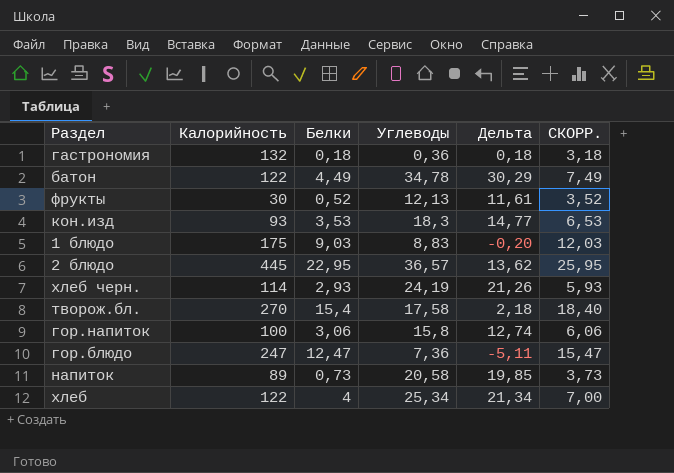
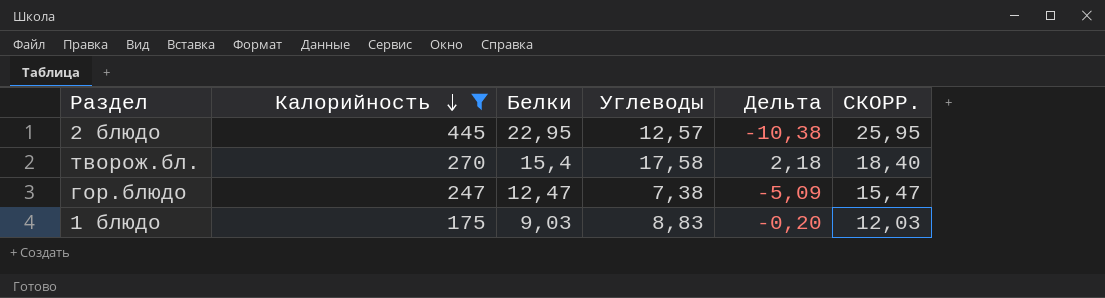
filter: none -> Калорийность >= 175
row order: none -> Калорийность descending
2 блюдо | Углеводы: 36,57 -> 12,57
2 блюдо | Дельта: 13,62 -> -10,38
гор.блюдо | Углеводы: 7,36 -> 7,38
гор.блюдо | Дельта: -5,11 -> -5,09

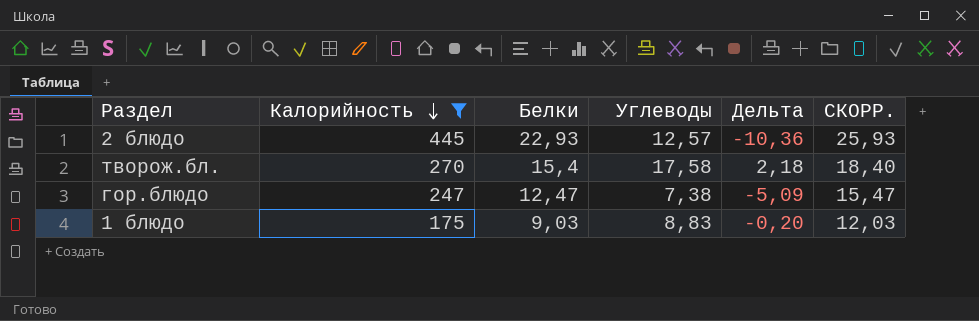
2 блюдо | Белки: 22,95 -> 22,93
2 блюдо | Дельта: -10,38 -> -10,36
2 блюдо | СКОРР.: 25,95 -> 25,93

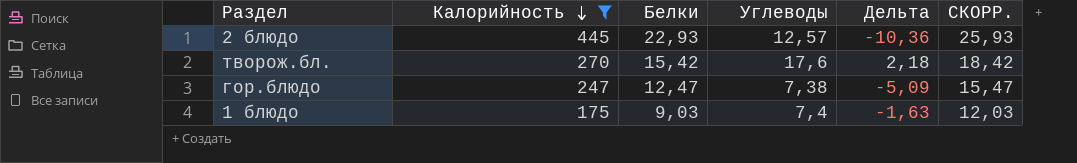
творож.бл. | Белки: 15,4 -> 15,42
творож.бл. | Углеводы: 17,58 -> 17,6
творож.бл. | СКОРР.: 18,40 -> 18,42
1 блюдо | Углеводы: 8,83 -> 7,4
1 блюдо | Дельта: -0,20 -> -1,63

